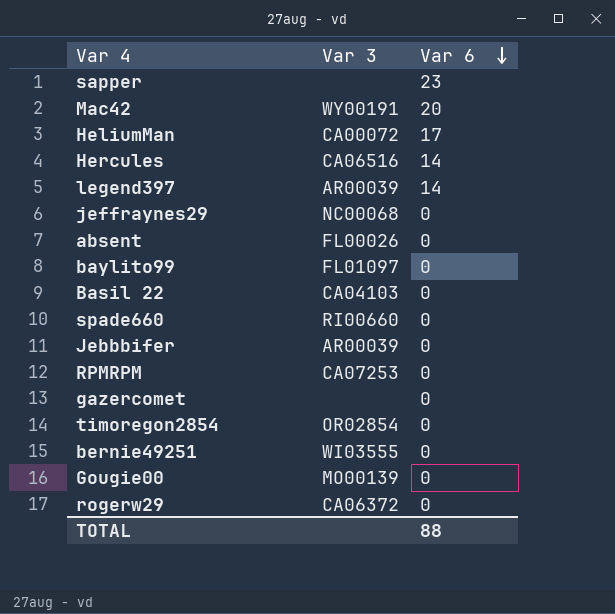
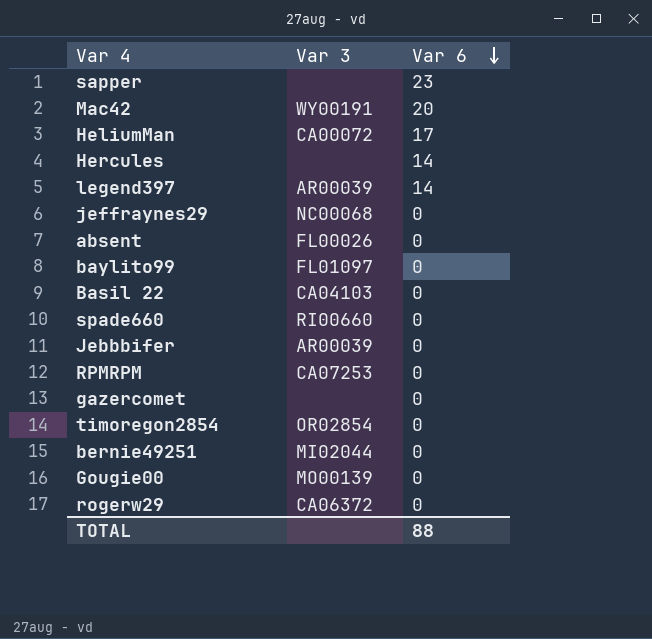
Hercules | Var 3: CA06516 -> none
bernie49251 | Var 3: WI03555 -> MI02044

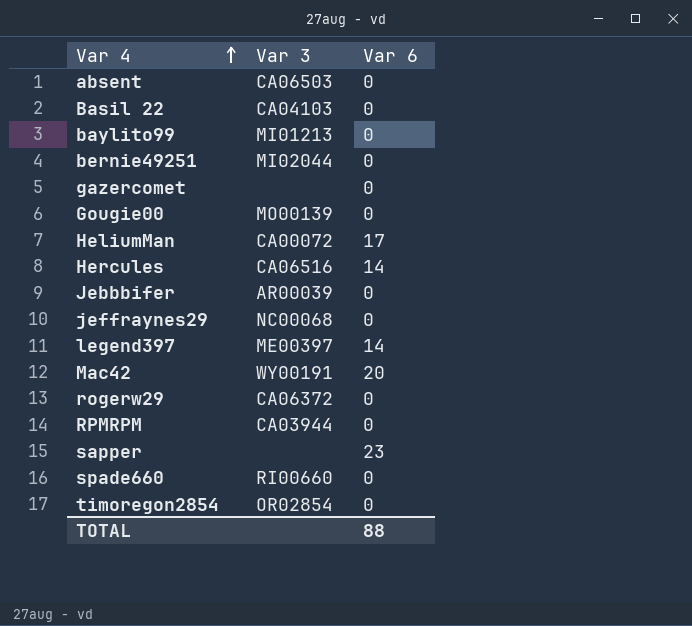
row order: Var 6 descending -> Var 4 ascending
absent | Var 3: FL00026 -> CA06503
baylito99 | Var 3: FL01097 -> MI01213
Hercules | Var 3: none -> CA06516
legend397 | Var 3: AR00039 -> ME00397
RPMRPM | Var 3: CA07253 -> CA03944

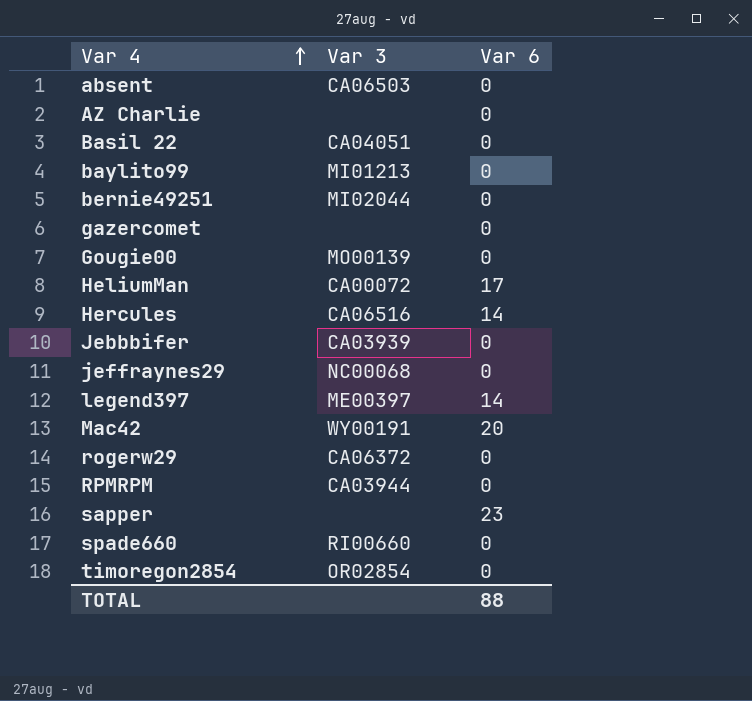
row AZ Charlie: none -> none | 0
Basil 22 | Var 3: CA04103 -> CA04051
Jebbbifer | Var 3: AR00039 -> CA03939

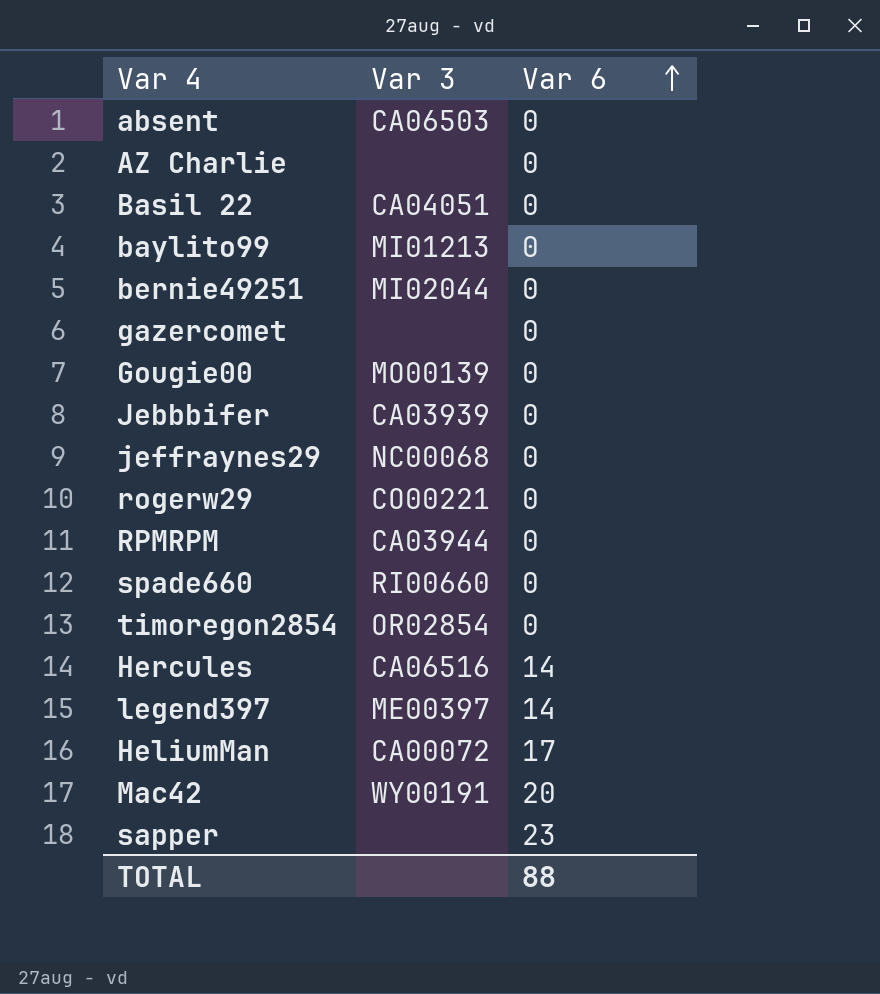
row order: Var 4 ascending -> Var 6 ascending
rogerw29 | Var 3: CA06372 -> CO00221

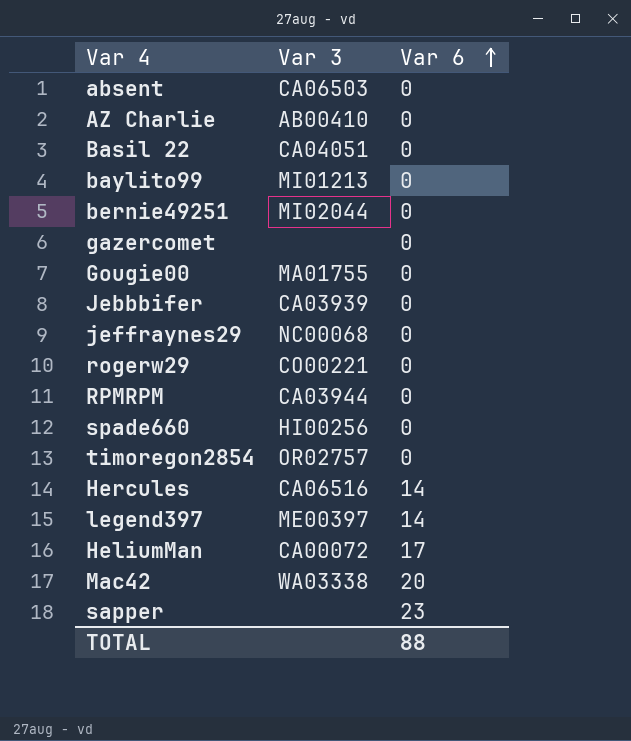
AZ Charlie | Var 3: none -> AB00410
Gougie00 | Var 3: MO00139 -> MA01755
spade660 | Var 3: RI00660 -> HI00256
timoregon2854 | Var 3: OR02854 -> OR02757
Mac42 | Var 3: WY00191 -> WA03338

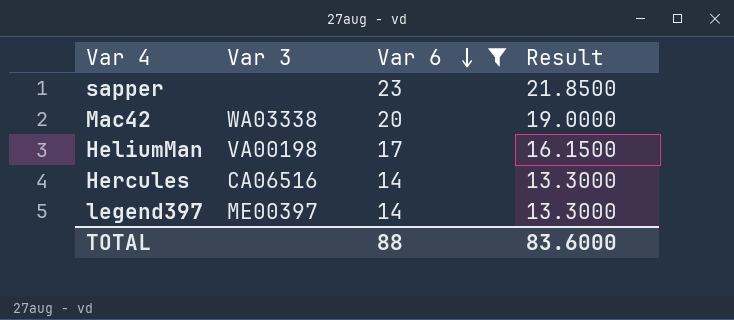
filter: none -> Var 6 != 0
row order: Var 6 ascending -> Var 6 descending
column Result | formula: none -> [Var 6] * 0.95
HeliumMan | Var 3: CA00072 -> VA00198

